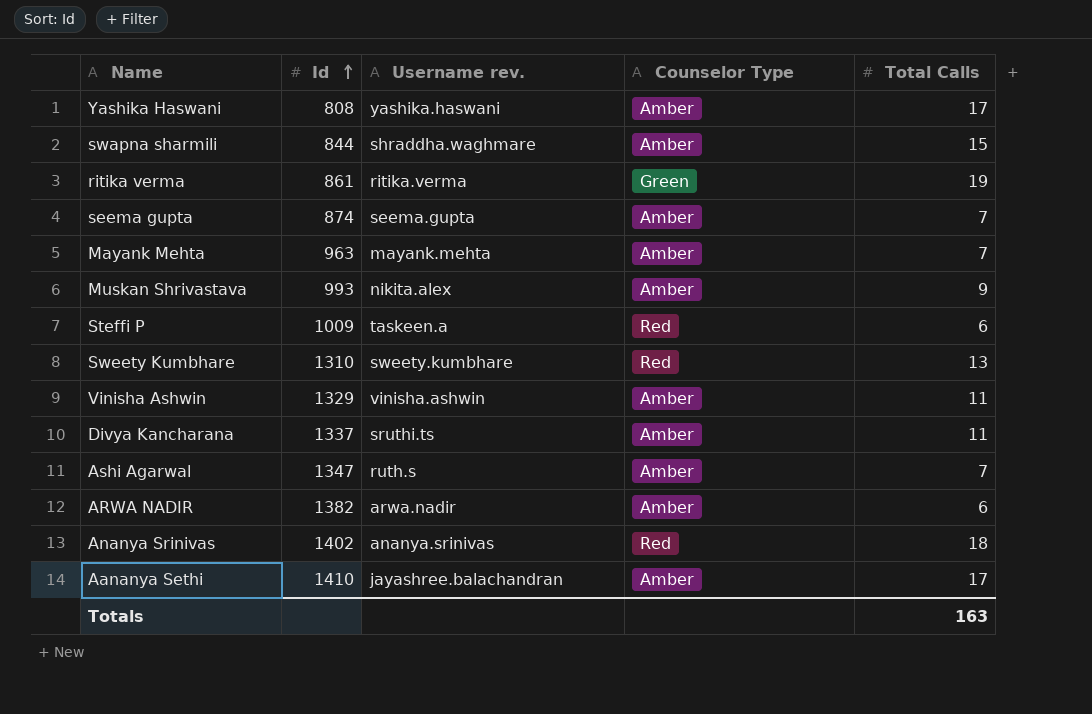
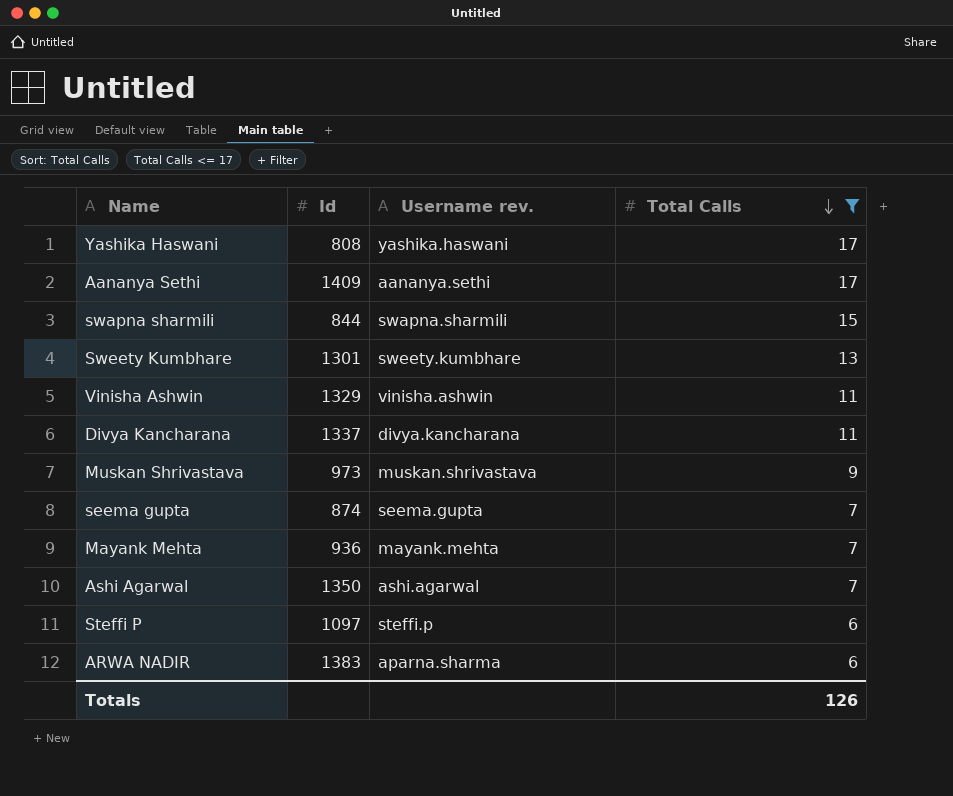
filter: none -> Total Calls <= 17
row order: Id ascending -> Total Calls descending
column Counselor Type | position: 4 -> none
Aananya Sethi | Id: 1410 -> 1409
Aananya Sethi | Username rev.: jayashree.balachandran -> aananya.sethi
swapna sharmili | Username rev.: shraddha.waghmare -> swapna.sharmili
Sweety Kumbhare | Id: 1310 -> 1301
Divya Kancharana | Username rev.: sruthi.ts -> divya.kancharana
Muskan Shrivastava | Id: 993 -> 973
Muskan Shrivastava | Username rev.: nikita.alex -> muskan.shrivastava
Mayank Mehta | Id: 963 -> 936
Ashi Agarwal | Id: 1347 -> 1350
Ashi Agarwal | Username rev.: ruth.s -> ashi.agarwal
Steffi P | Id: 1009 -> 1097
Steffi P | Username rev.: taskeen.a -> steffi.p
ARWA NADIR | Id: 1382 -> 1383
ARWA NADIR | Username rev.: arwa.nadir -> aparna.sharma
Totals | Total Calls: 163 -> 126

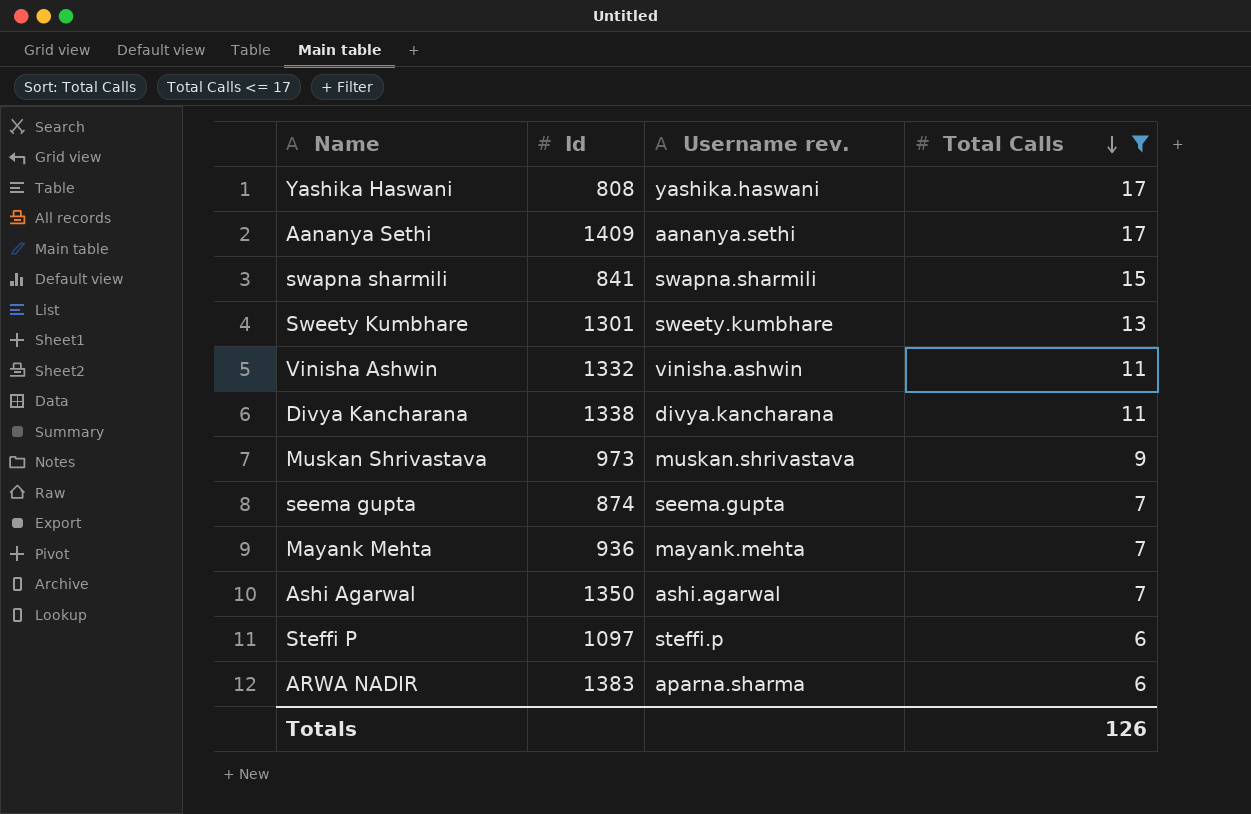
swapna sharmili | Id: 844 -> 841
Vinisha Ashwin | Id: 1329 -> 1332
Divya Kancharana | Id: 1337 -> 1338

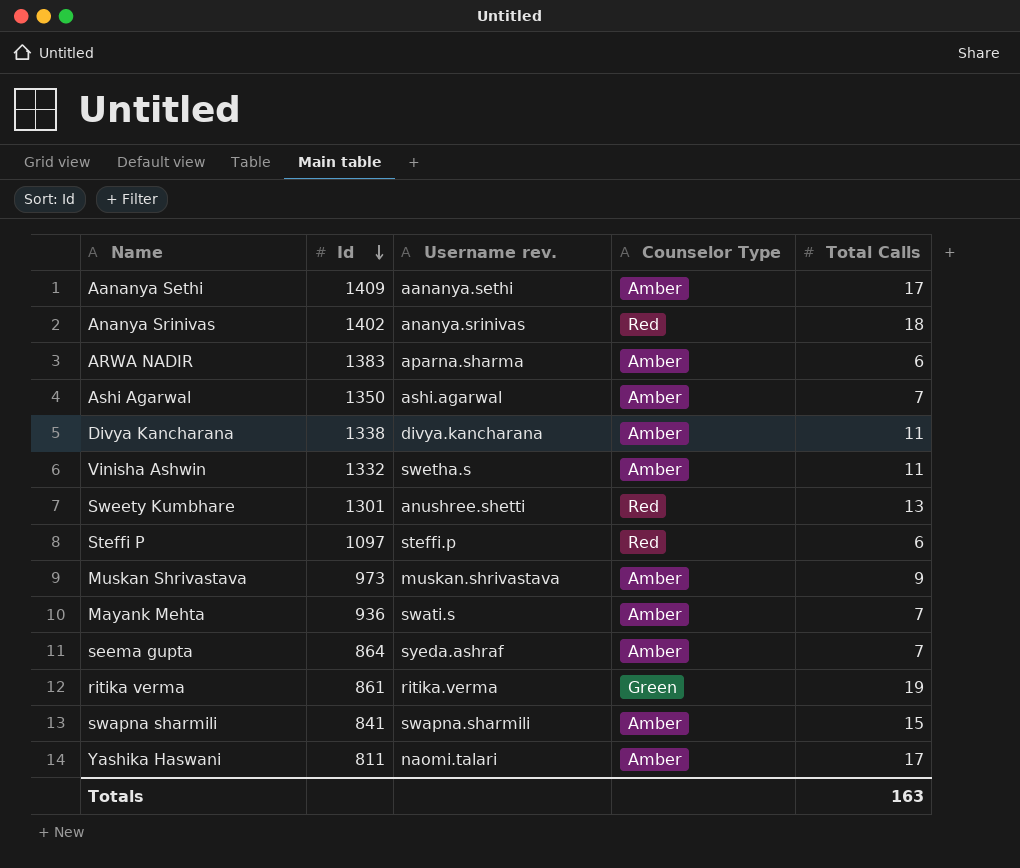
filter: Total Calls <= 17 -> none
row order: Total Calls descending -> Id descending
column Counselor Type | position: none -> 4
Vinisha Ashwin | Username rev.: vinisha.ashwin -> swetha.s
Sweety Kumbhare | Username rev.: sweety.kumbhare -> anushree.shetti
Mayank Mehta | Username rev.: mayank.mehta -> swati.s
seema gupta | Id: 874 -> 864
seema gupta | Username rev.: seema.gupta -> syeda.ashraf
Yashika Haswani | Id: 808 -> 811
Yashika Haswani | Username rev.: yashika.haswani -> naomi.talari
Totals | Total Calls: 126 -> 163

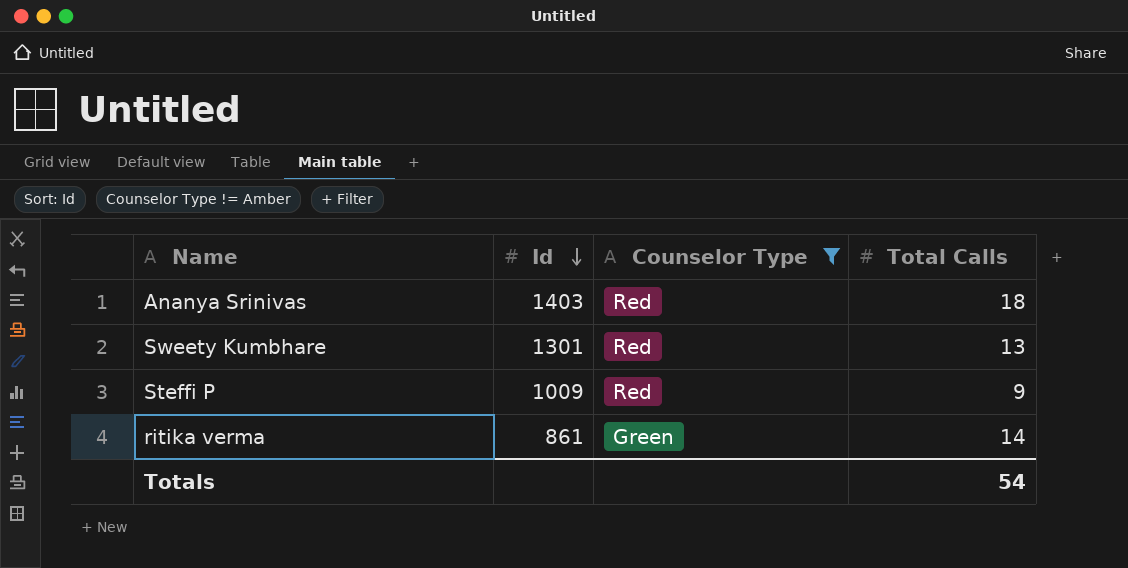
filter: none -> Counselor Type != Amber
column Username rev. | position: 3 -> none
Ananya Srinivas | Id: 1402 -> 1403
Steffi P | Id: 1097 -> 1009
Steffi P | Total Calls: 6 -> 9
ritika verma | Total Calls: 19 -> 14
Totals | Total Calls: 163 -> 54

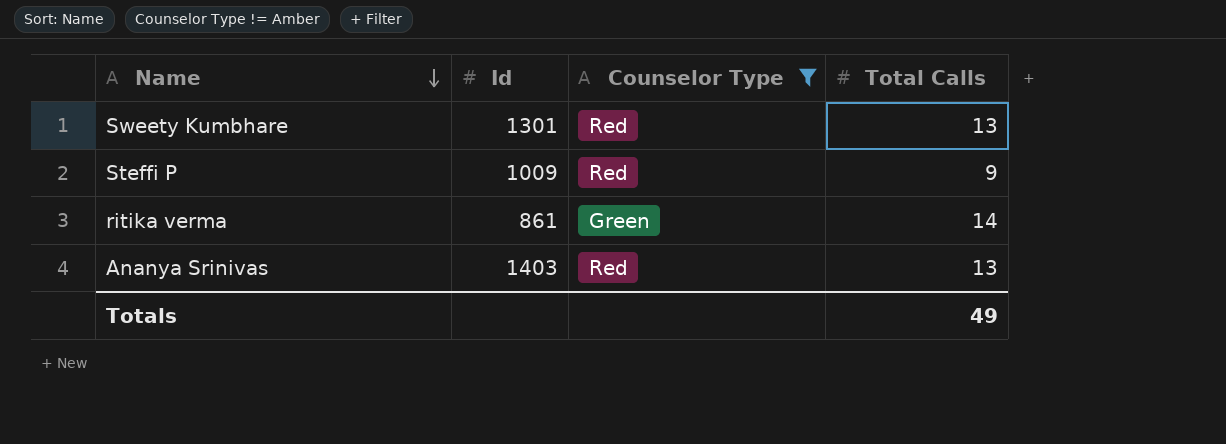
row order: Id descending -> Name descending
Ananya Srinivas | Total Calls: 18 -> 13
Totals | Total Calls: 54 -> 49

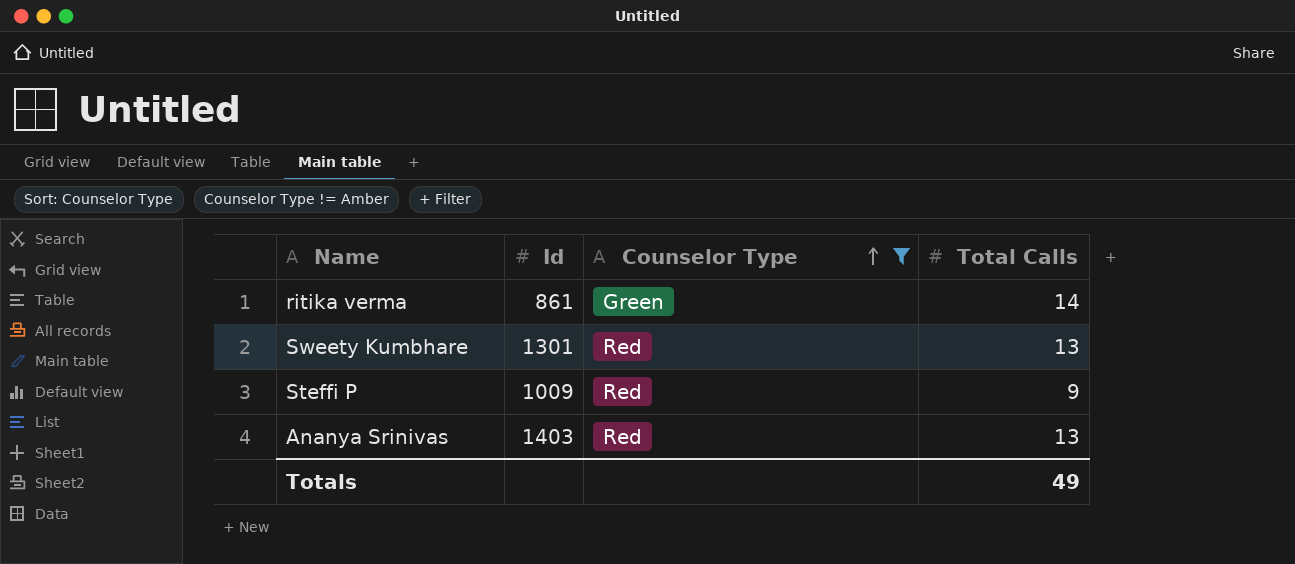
row order: Name descending -> Counselor Type ascending

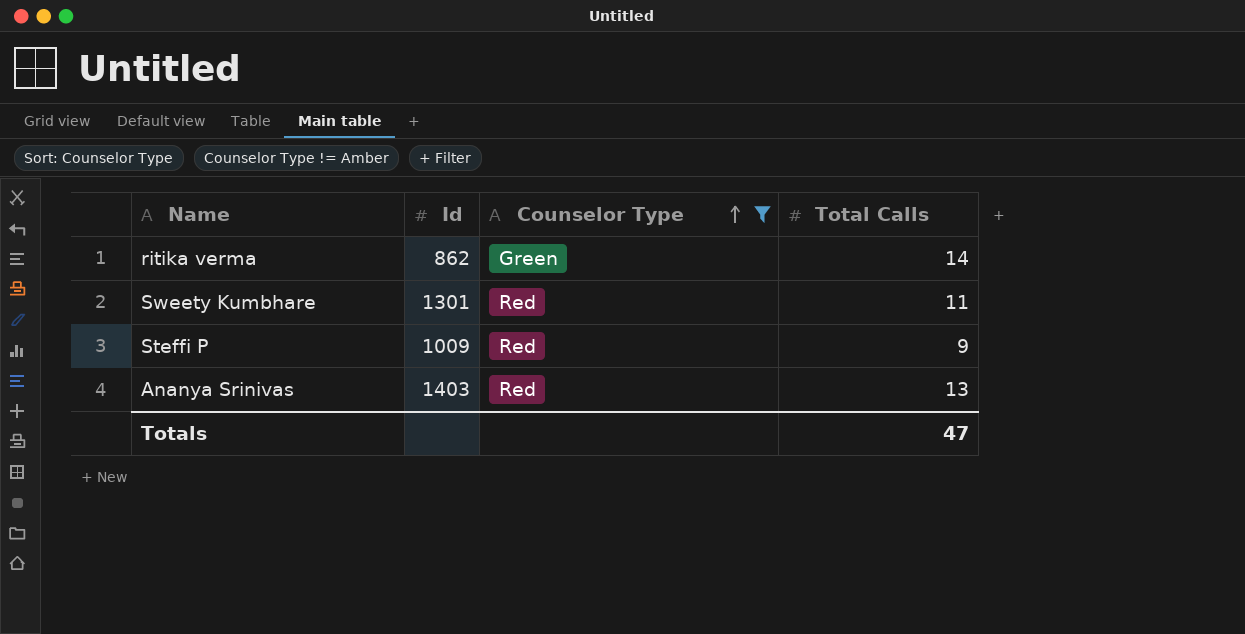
ritika verma | Id: 861 -> 862
Sweety Kumbhare | Total Calls: 13 -> 11
Totals | Total Calls: 49 -> 47

